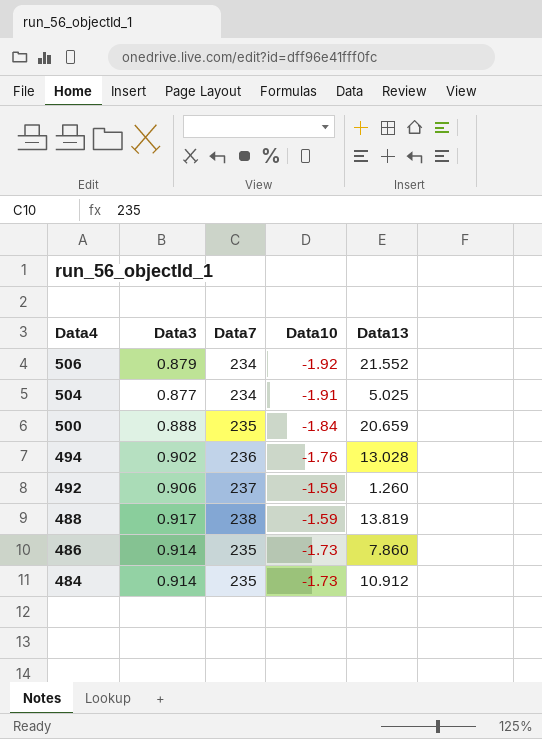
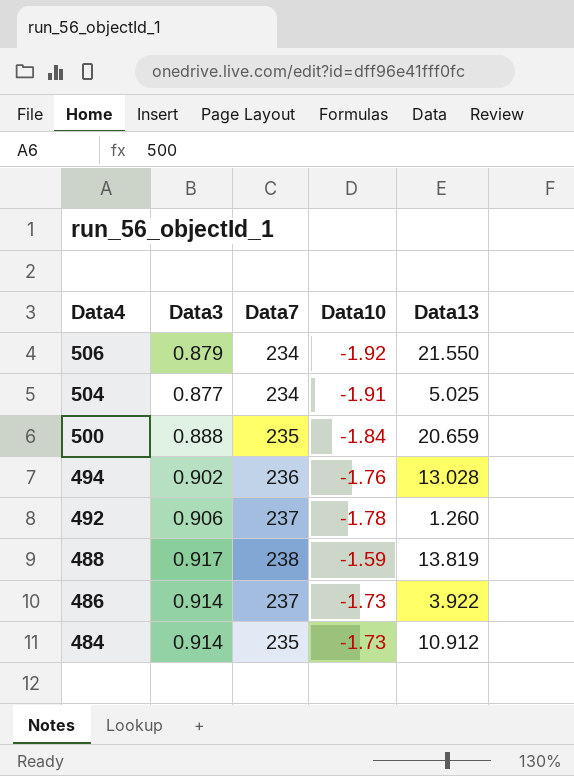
506 | Data13: 21.552 -> 21.550
492 | Data10: -1.59 -> -1.78
486 | Data7: 235 -> 237
486 | Data13: 7.860 -> 3.922

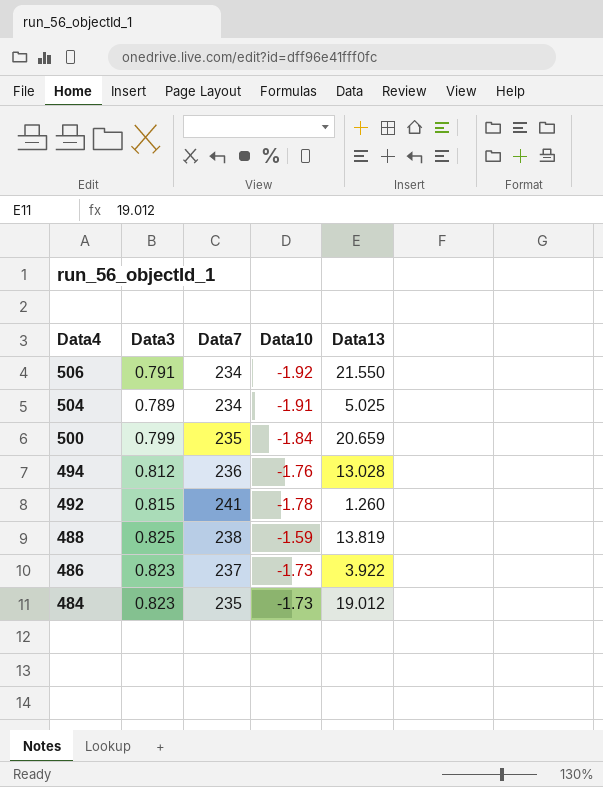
506 | Data3: 0.879 -> 0.791
504 | Data3: 0.877 -> 0.789
500 | Data3: 0.888 -> 0.799
494 | Data3: 0.902 -> 0.812
492 | Data3: 0.906 -> 0.815
492 | Data7: 237 -> 241
488 | Data3: 0.917 -> 0.825
486 | Data3: 0.914 -> 0.823
484 | Data3: 0.914 -> 0.823
484 | Data13: 10.912 -> 19.012

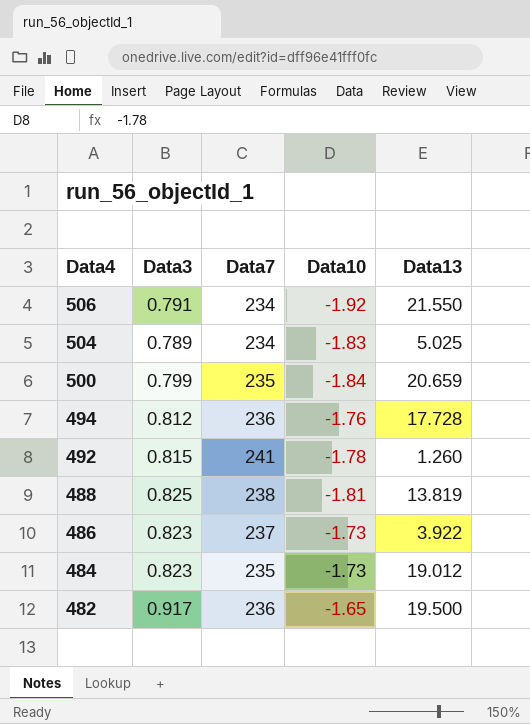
504 | Data10: -1.91 -> -1.83
494 | Data13: 13.028 -> 17.728
488 | Data10: -1.59 -> -1.81
row 482: none -> 0.917 | 236 | -1.65 | 19.500

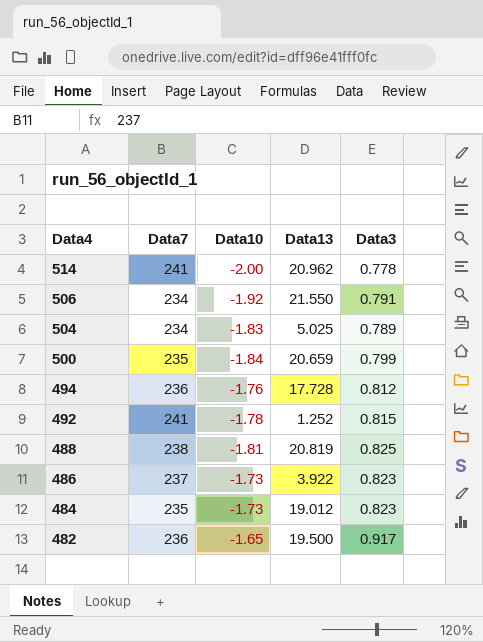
column Data3 | position: 2 -> 5
row 514: none -> 241 | -2.00 | 20.962 | 0.778
492 | Data13: 1.260 -> 1.252
488 | Data13: 13.819 -> 20.819

